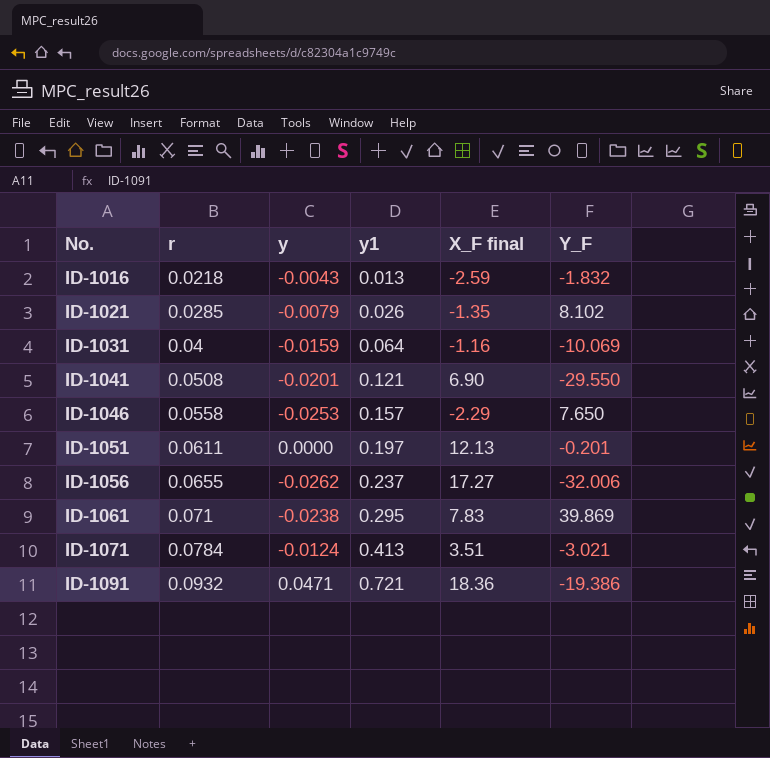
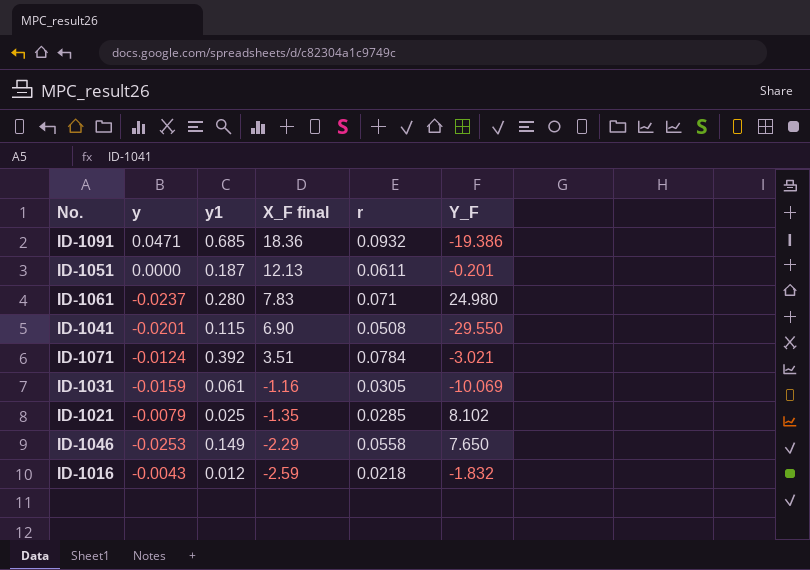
row order: No. ascending -> X_F final descending
column r | position: 2 -> 5
row ID-1056: 0.0655 | -0.0262 | 0.237 | 17.27 | -32.006 -> none
ID-1091 | y1: 0.721 -> 0.685
ID-1051 | y1: 0.197 -> 0.187
ID-1061 | y: -0.0238 -> -0.0237
ID-1061 | y1: 0.295 -> 0.280
ID-1061 | Y_F: 39.869 -> 24.980
ID-1041 | y1: 0.121 -> 0.115
ID-1071 | y1: 0.413 -> 0.392
ID-1031 | y1: 0.064 -> 0.061
ID-1031 | r: 0.04 -> 0.0305
ID-1021 | y1: 0.026 -> 0.025
ID-1046 | y1: 0.157 -> 0.149
ID-1016 | y1: 0.013 -> 0.012

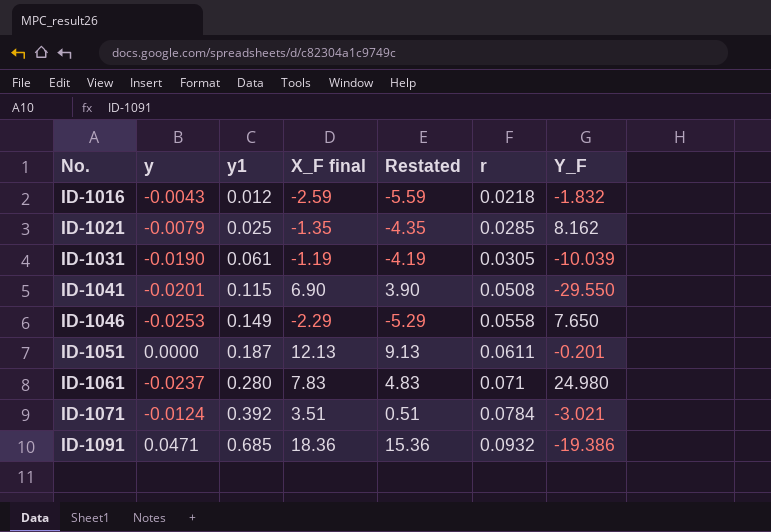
row order: X_F final descending -> No. ascending
column Restated | formula: none -> [X_F final] - 3
ID-1021 | Y_F: 8.102 -> 8.162
ID-1031 | y: -0.0159 -> -0.0190
ID-1031 | X_F final: -1.16 -> -1.19
ID-1031 | Y_F: -10.069 -> -10.039

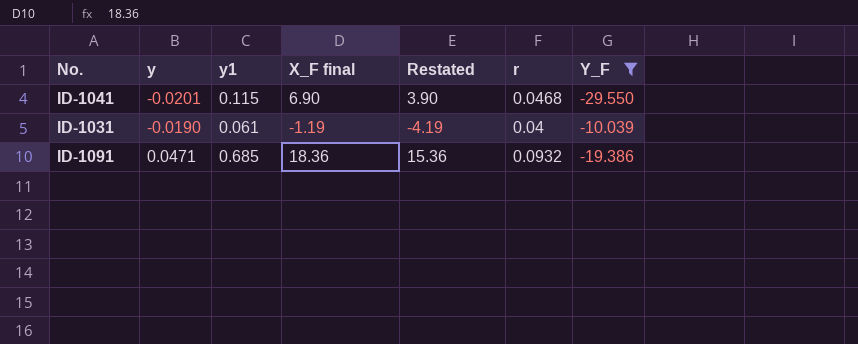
filter: none -> Y_F <= -10.039
row order: No. ascending -> y ascending
ID-1041 | r: 0.0508 -> 0.0468
ID-1031 | r: 0.0305 -> 0.04

